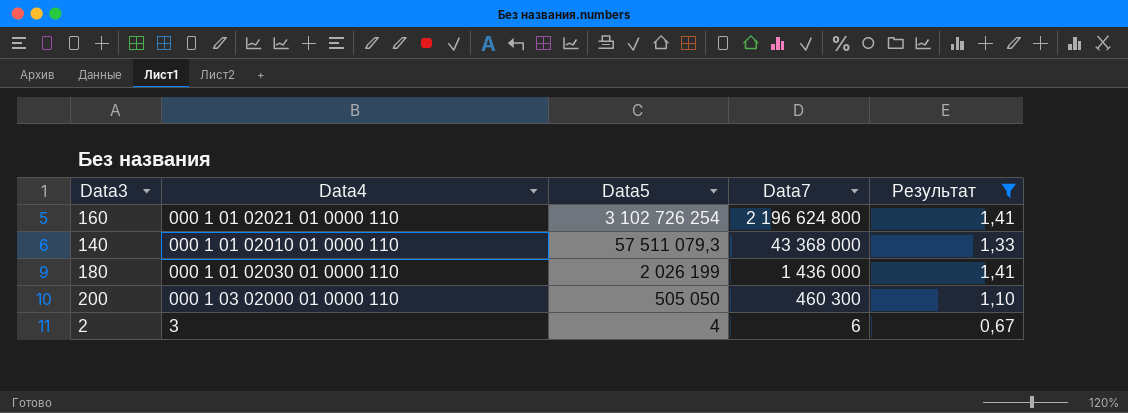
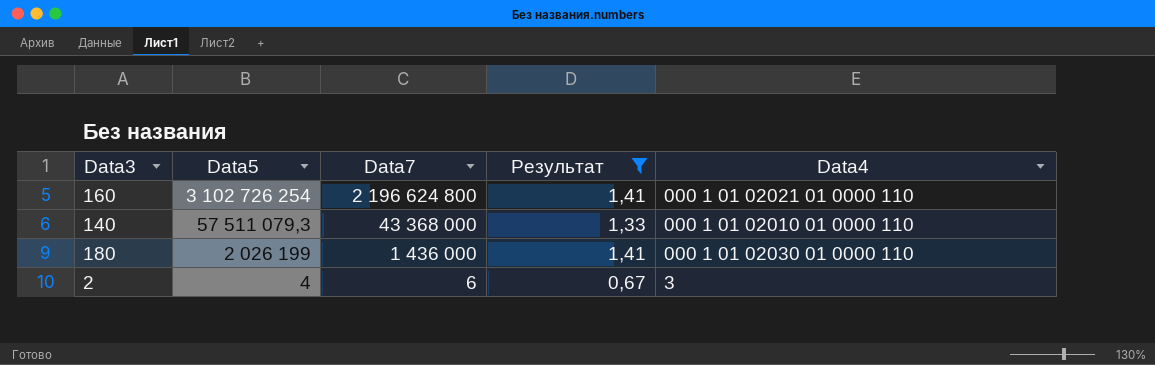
column Data4 | position: 2 -> 5
row 200: 000 1 03 02000 01 0000 110 | 505 050 | 460 300 | 1,10 -> none

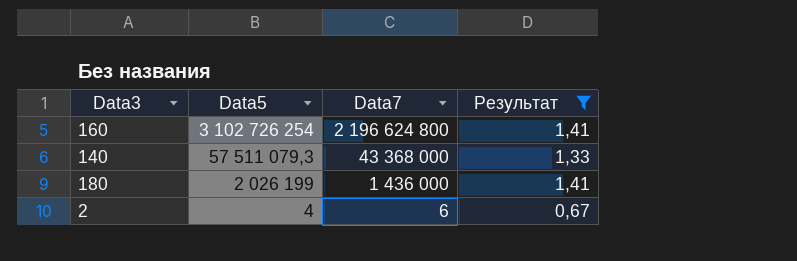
column Data4 | position: 5 -> none

